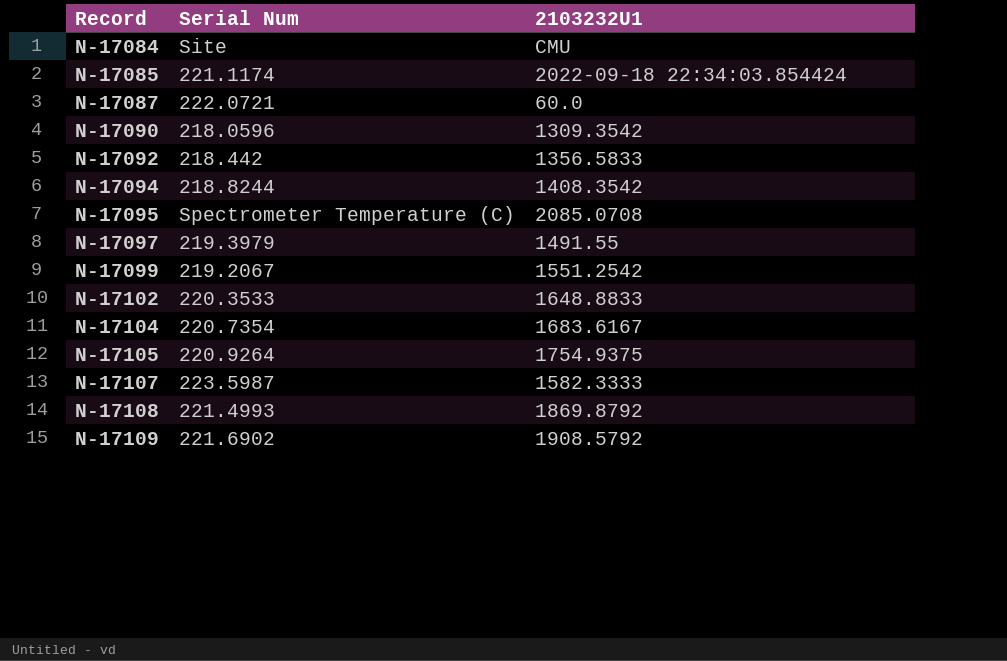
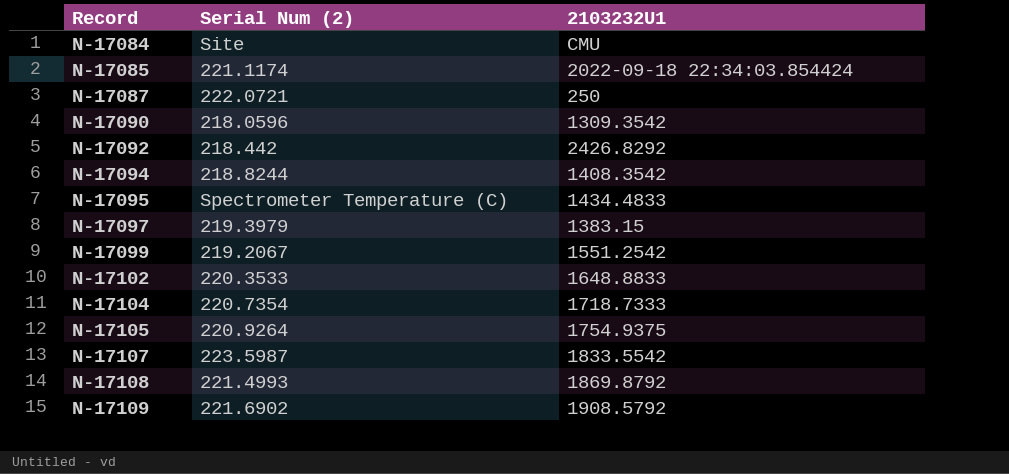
column name: Serial Num -> Serial Num (2)
N-17087 | 2103232U1: 60.0 -> 250
N-17092 | 2103232U1: 1356.5833 -> 2426.8292
N-17095 | 2103232U1: 2085.0708 -> 1434.4833
N-17097 | 2103232U1: 1491.55 -> 1383.15
N-17104 | 2103232U1: 1683.6167 -> 1718.7333
N-17107 | 2103232U1: 1582.3333 -> 1833.5542

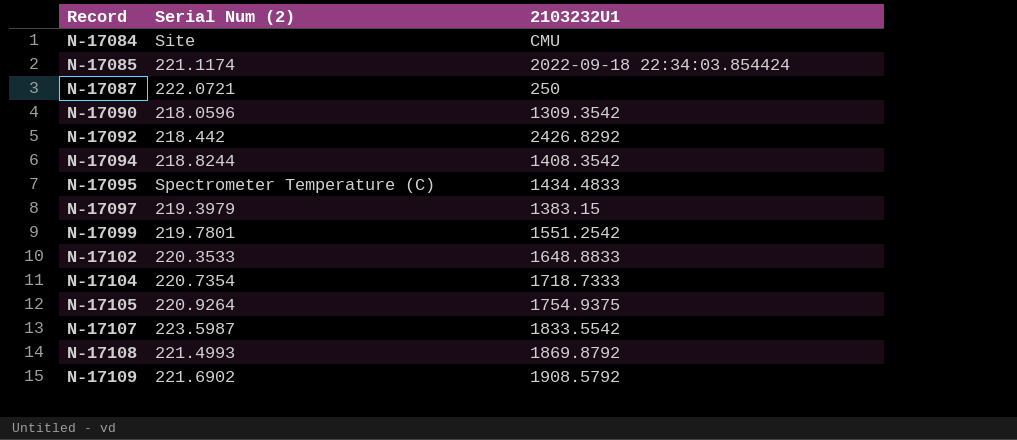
N-17099 | Serial Num (2): 219.2067 -> 219.7801

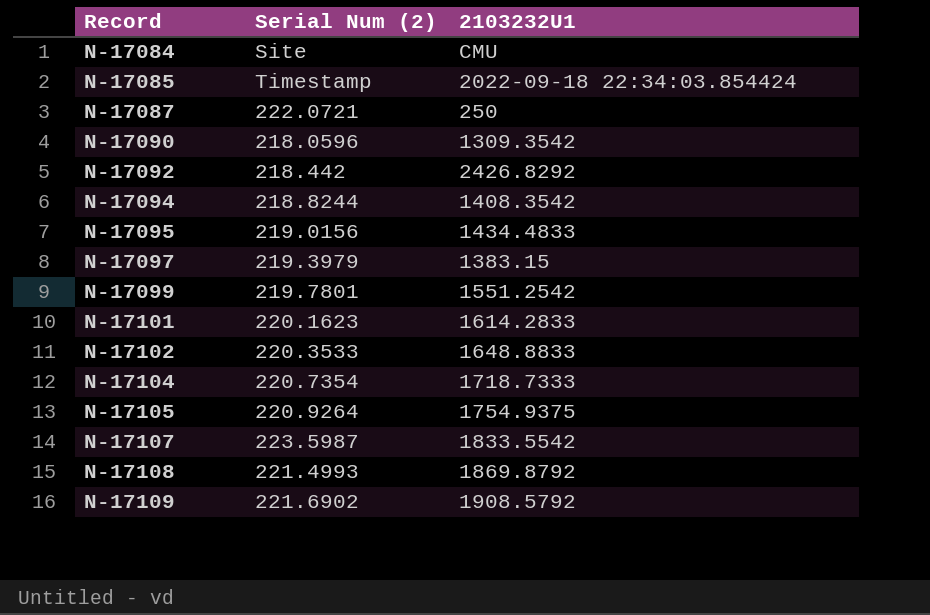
N-17085 | Serial Num (2): 221.1174 -> Timestamp
N-17095 | Serial Num (2): Spectrometer Temperature (C) -> 219.0156
row N-17101: none -> 220.1623 | 1614.2833

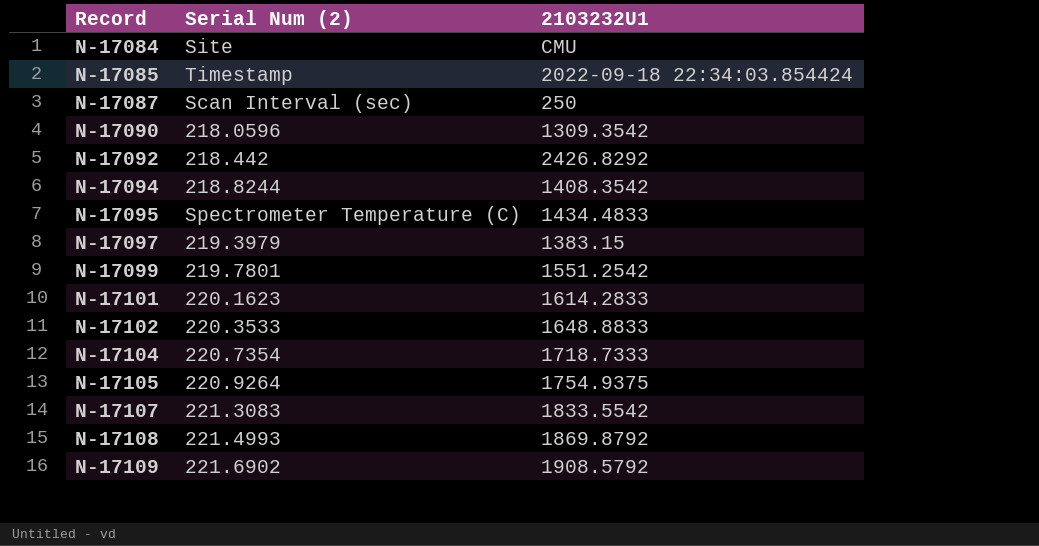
N-17087 | Serial Num (2): 222.0721 -> Scan Interval (sec)
N-17095 | Serial Num (2): 219.0156 -> Spectrometer Temperature (C)
N-17107 | Serial Num (2): 223.5987 -> 221.3083

